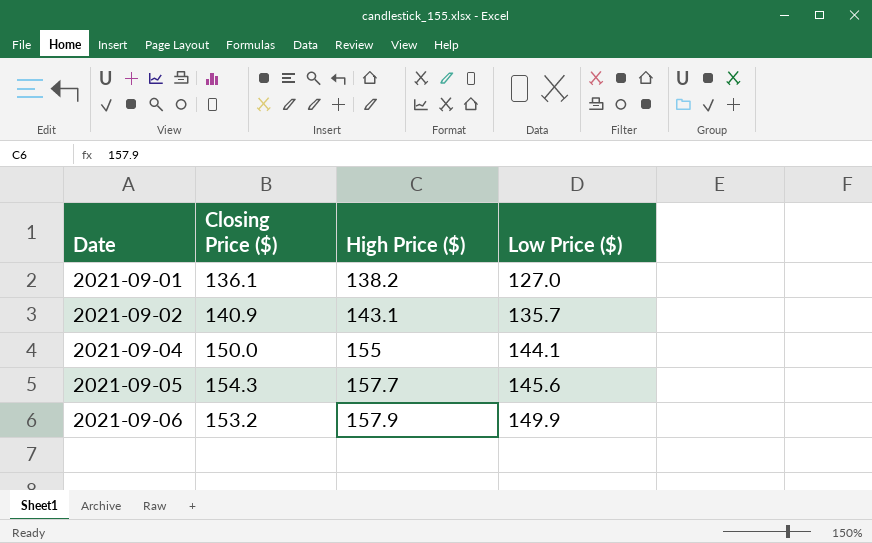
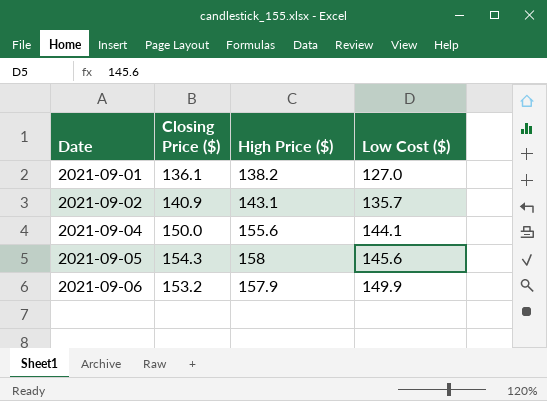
column name: Low Price ($) -> Low Cost ($)
2021-09-04 | High Price ($): 155 -> 155.6
2021-09-05 | High Price ($): 157.7 -> 158

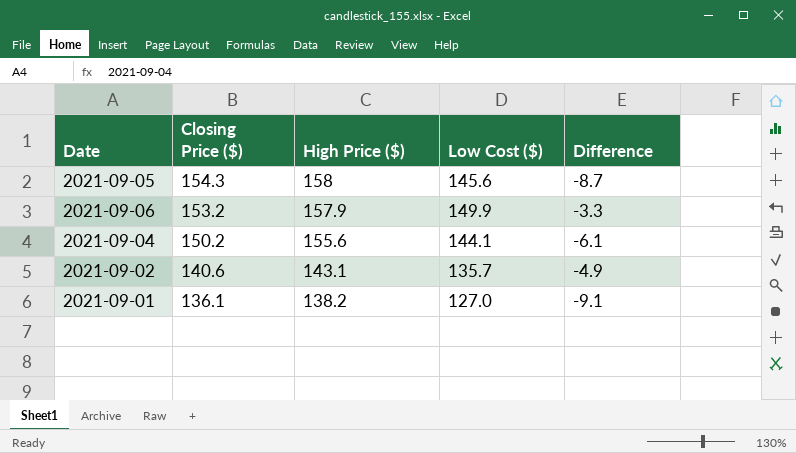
row order: Date ascending -> Closing Price ($) descending
column Difference | formula: none -> [Low Cost ($)] - [Closing Price ($)]
2021-09-04 | Closing Price ($): 150.0 -> 150.2
2021-09-02 | Closing Price ($): 140.9 -> 140.6

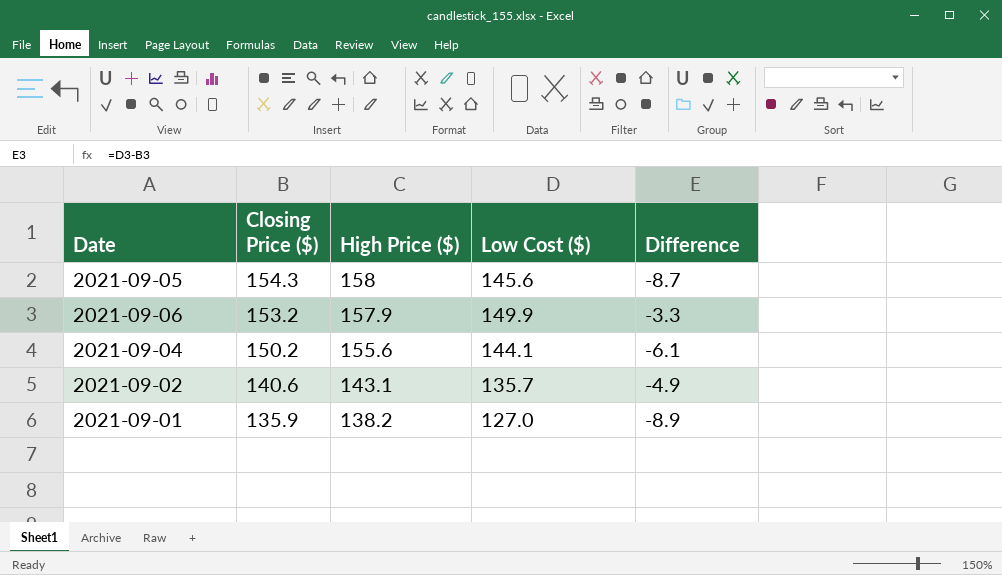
2021-09-01 | Closing Price ($): 136.1 -> 135.9
2021-09-01 | Difference: -9.1 -> -8.9

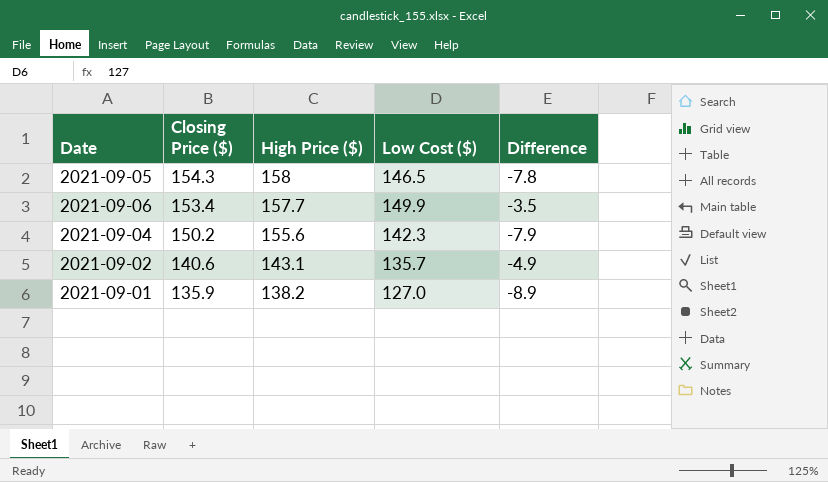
2021-09-05 | Low Cost ($): 145.6 -> 146.5
2021-09-05 | Difference: -8.7 -> -7.8
2021-09-06 | Closing Price ($): 153.2 -> 153.4
2021-09-06 | High Price ($): 157.9 -> 157.7
2021-09-06 | Difference: -3.3 -> -3.5
2021-09-04 | Low Cost ($): 144.1 -> 142.3
2021-09-04 | Difference: -6.1 -> -7.9

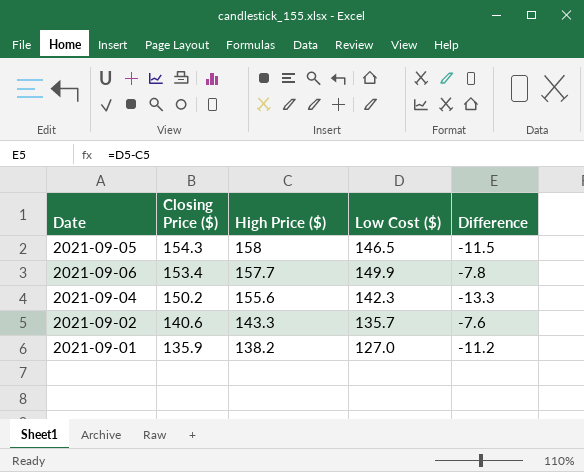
column Difference | formula: [Low Cost ($)] - [Closing Price ($)] -> [Low Cost ($)] - [High Price ($)]
2021-09-02 | High Price ($): 143.1 -> 143.3

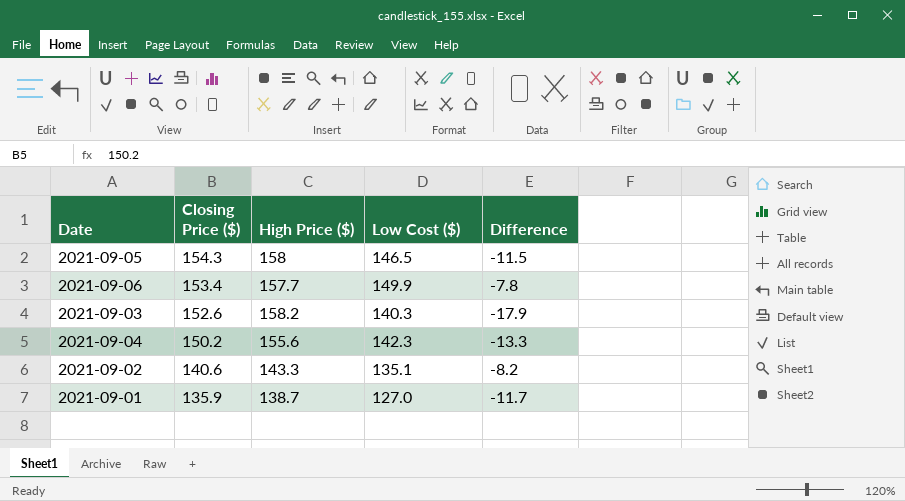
row 2021-09-03: none -> 152.6 | 158.2 | 140.3 | -17.9
2021-09-02 | Low Cost ($): 135.7 -> 135.1
2021-09-02 | Difference: -7.6 -> -8.2
2021-09-01 | High Price ($): 138.2 -> 138.7
2021-09-01 | Difference: -11.2 -> -11.7

